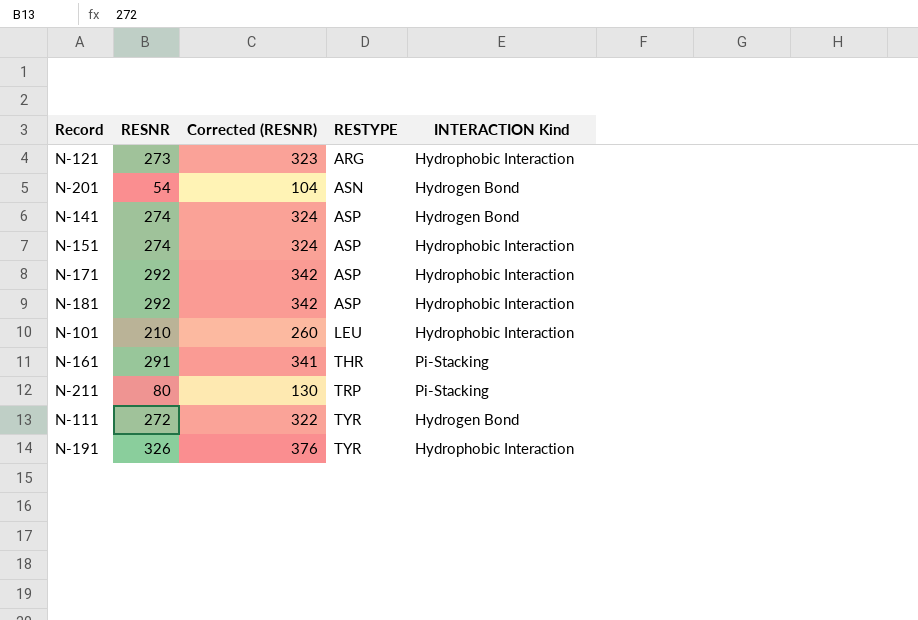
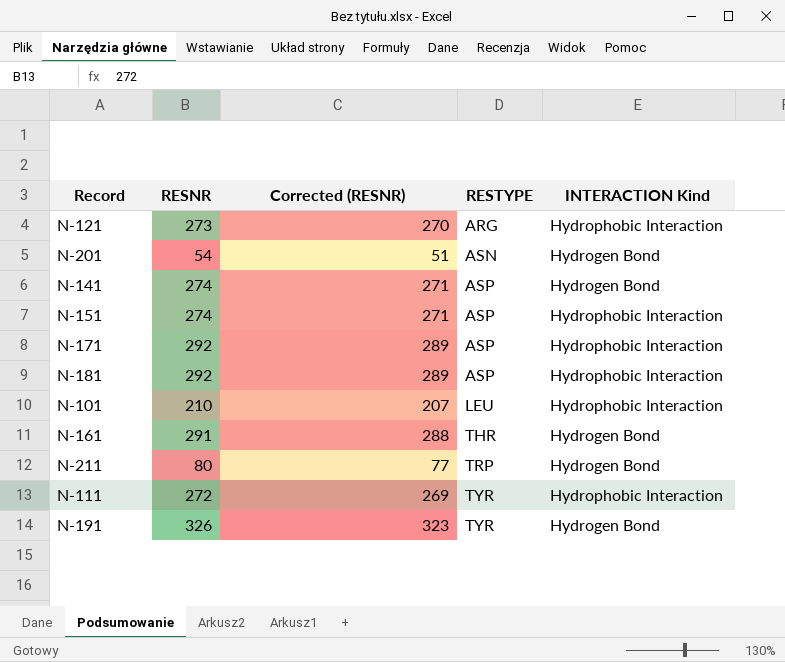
column Corrected (RESNR) | formula: [RESNR] + 50 -> [RESNR] - 3
N-161 | INTERACTION Kind: Pi-Stacking -> Hydrogen Bond
N-211 | INTERACTION Kind: Pi-Stacking -> Hydrogen Bond
N-111 | INTERACTION Kind: Hydrogen Bond -> Hydrophobic Interaction
N-191 | INTERACTION Kind: Hydrophobic Interaction -> Hydrogen Bond

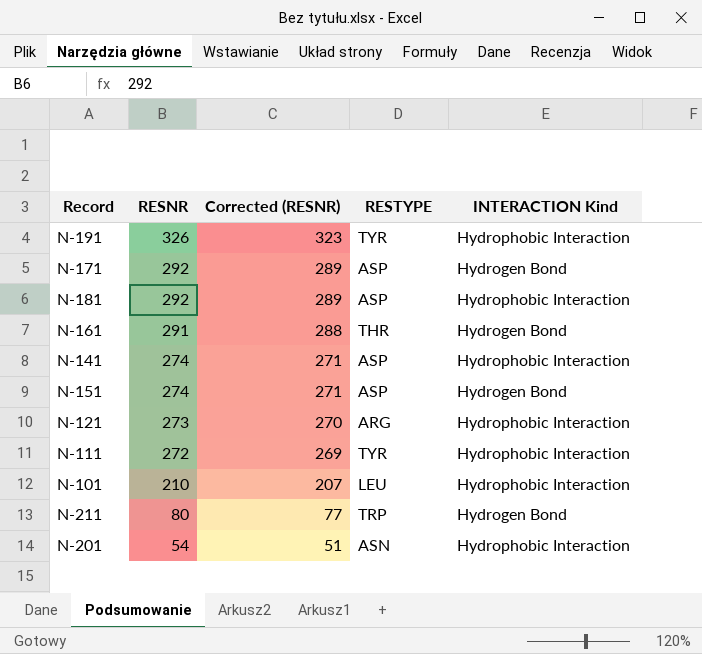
row order: RESTYPE ascending -> RESNR descending
N-191 | INTERACTION Kind: Hydrogen Bond -> Hydrophobic Interaction
N-171 | INTERACTION Kind: Hydrophobic Interaction -> Hydrogen Bond
N-141 | INTERACTION Kind: Hydrogen Bond -> Hydrophobic Interaction
N-151 | INTERACTION Kind: Hydrophobic Interaction -> Hydrogen Bond
N-201 | INTERACTION Kind: Hydrogen Bond -> Hydrophobic Interaction

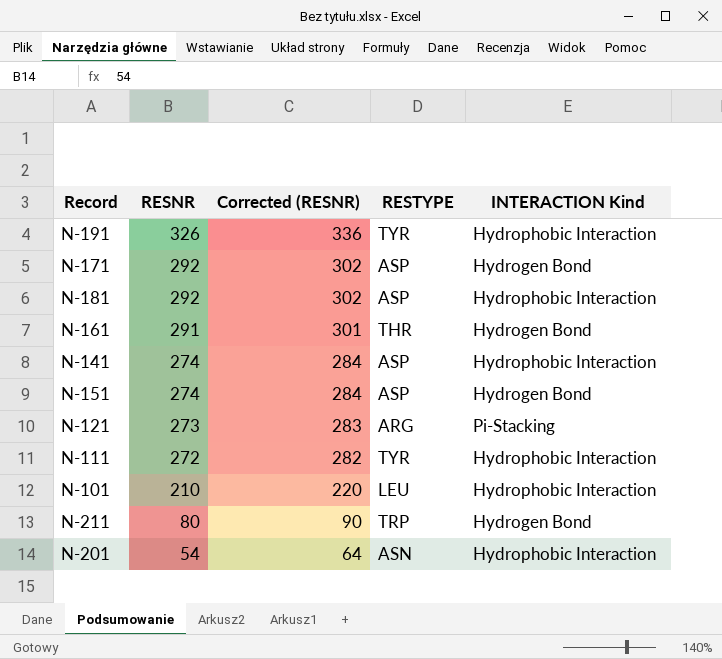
column Corrected (RESNR) | formula: [RESNR] - 3 -> [RESNR] + 10
N-121 | INTERACTION Kind: Hydrophobic Interaction -> Pi-Stacking

